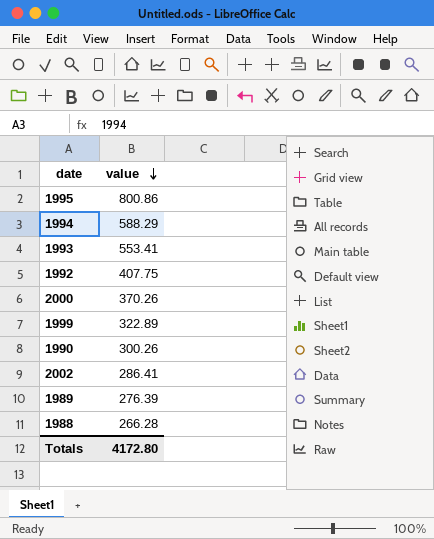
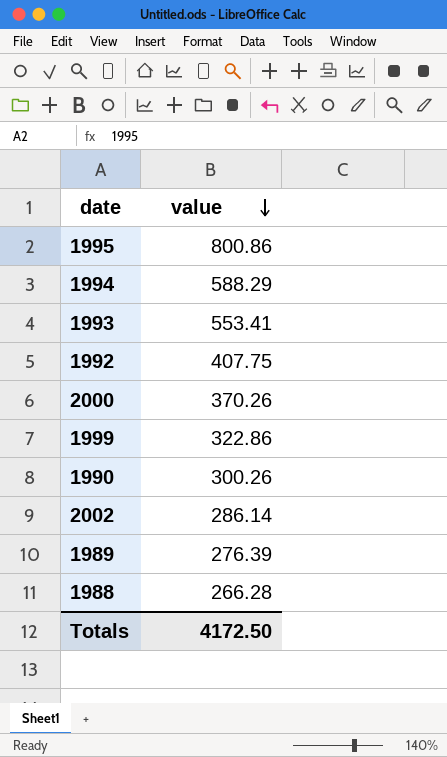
1999 | value: 322.89 -> 322.86
2002 | value: 286.41 -> 286.14
Totals | value: 4172.80 -> 4172.50

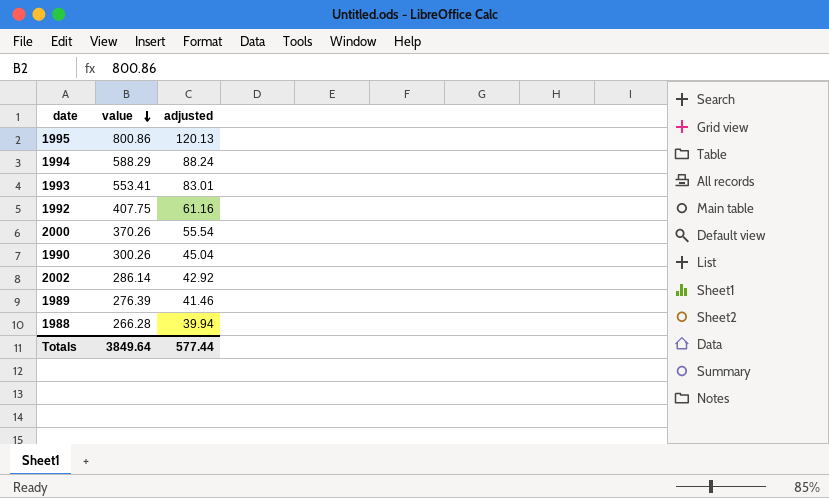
column adjusted | formula: none -> [value] * 0.15
row 1999: 322.86 -> none
Totals | value: 4172.50 -> 3849.64

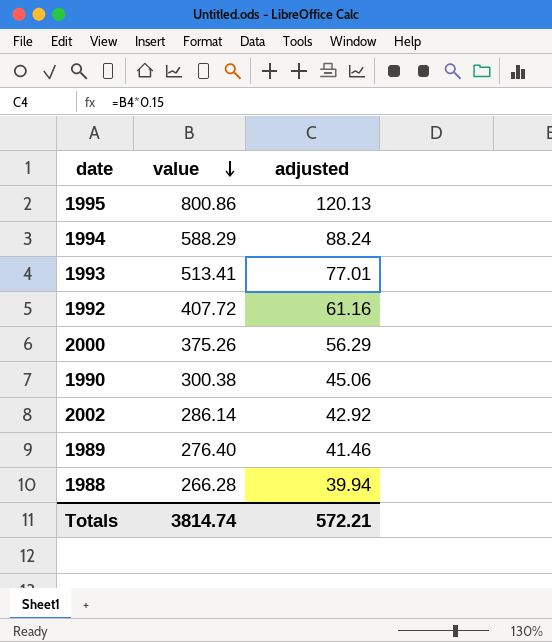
1993 | value: 553.41 -> 513.41
1993 | adjusted: 83.01 -> 77.01
1992 | value: 407.75 -> 407.72
2000 | value: 370.26 -> 375.26
2000 | adjusted: 55.54 -> 56.29
1990 | value: 300.26 -> 300.38
1990 | adjusted: 45.04 -> 45.06
1989 | value: 276.39 -> 276.40
Totals | value: 3849.64 -> 3814.74
Totals | adjusted: 577.44 -> 572.21

